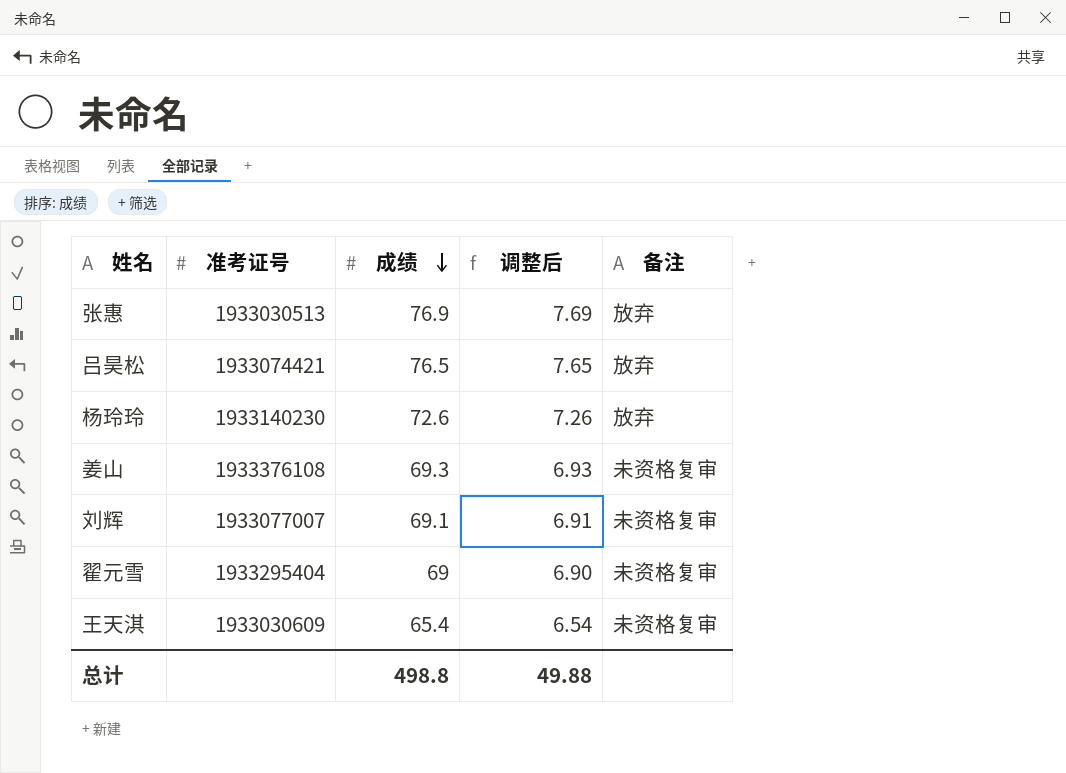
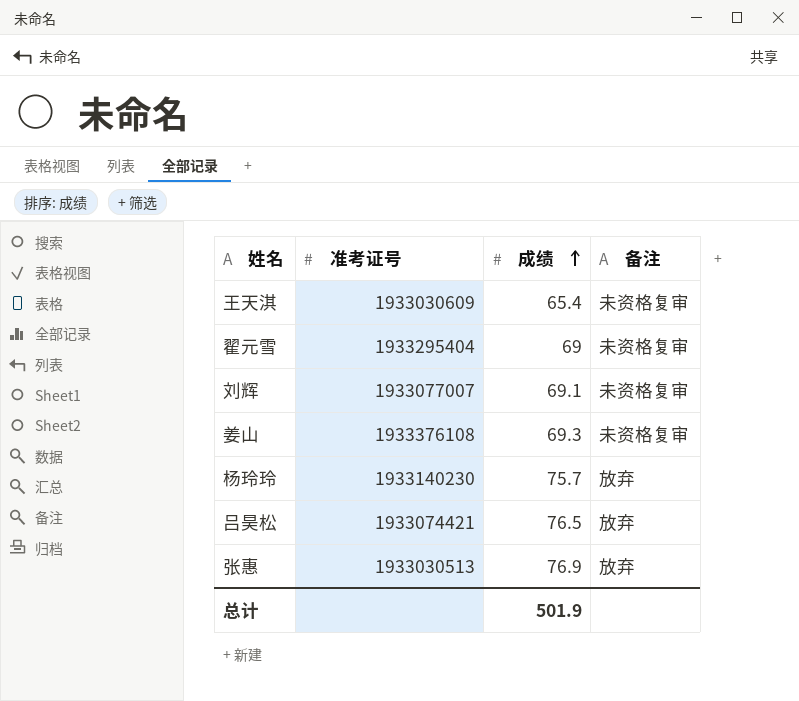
row order: 成绩 descending -> 成绩 ascending
column 调整后 | formula: [成绩] * 0.1 -> none
杨玲玲 | 成绩: 72.6 -> 75.7
总计 | 成绩: 498.8 -> 501.9

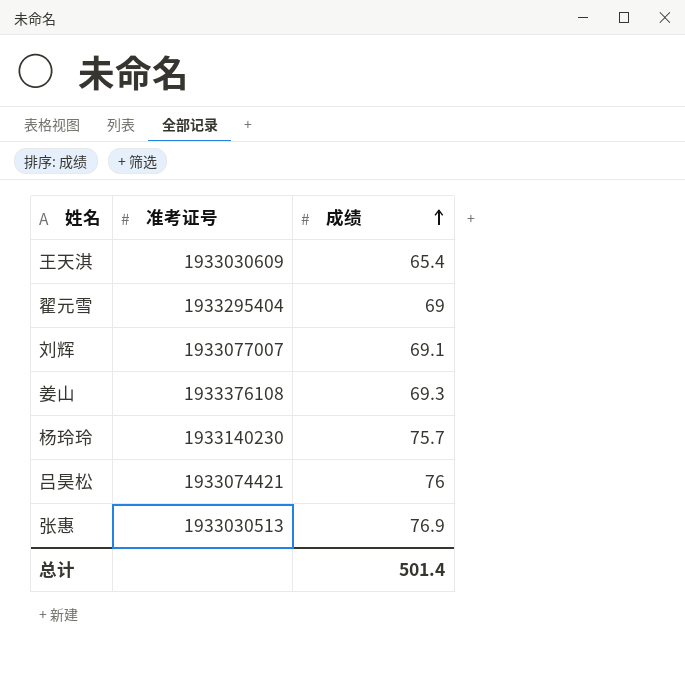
column 备注 | position: 4 -> none
吕昊松 | 成绩: 76.5 -> 76
总计 | 成绩: 501.9 -> 501.4

